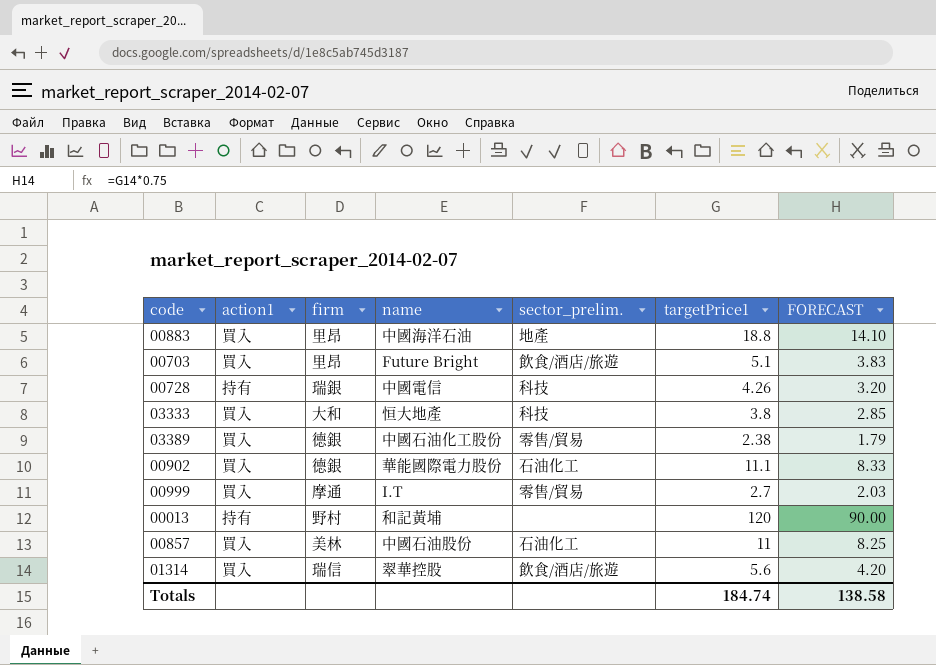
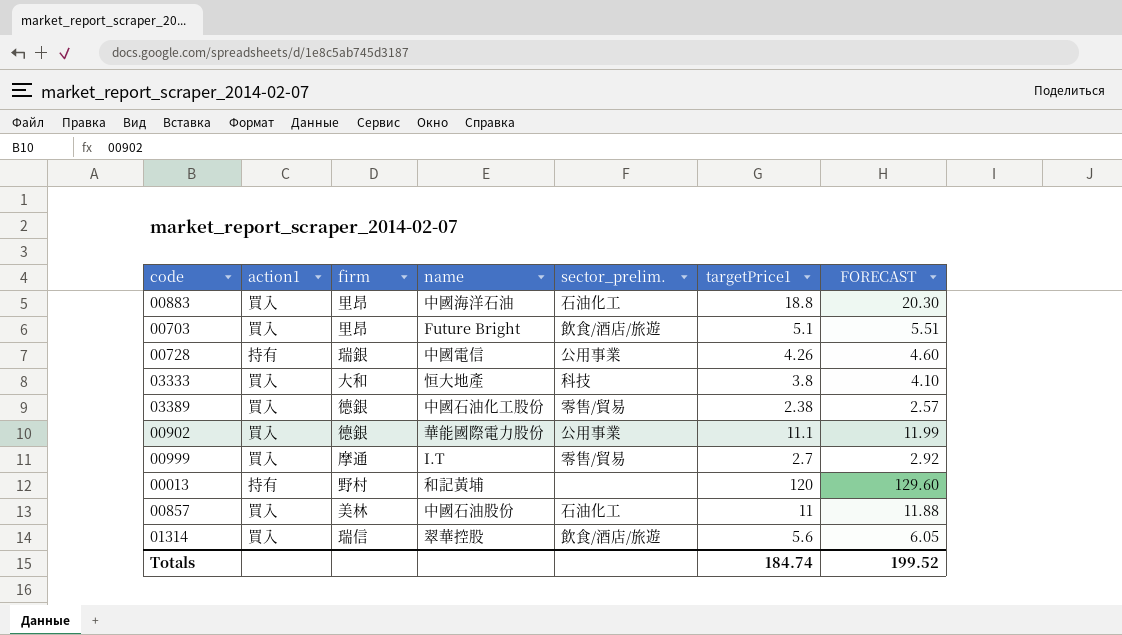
column FORECAST | formula: [targetPrice1] * 0.75 -> [targetPrice1] * 1.08
00883 | sector_prelim.: 地產 -> 石油化工
00728 | sector_prelim.: 科技 -> 公用事業
00902 | sector_prelim.: 石油化工 -> 公用事業
Totals | FORECAST: 138.58 -> 199.52

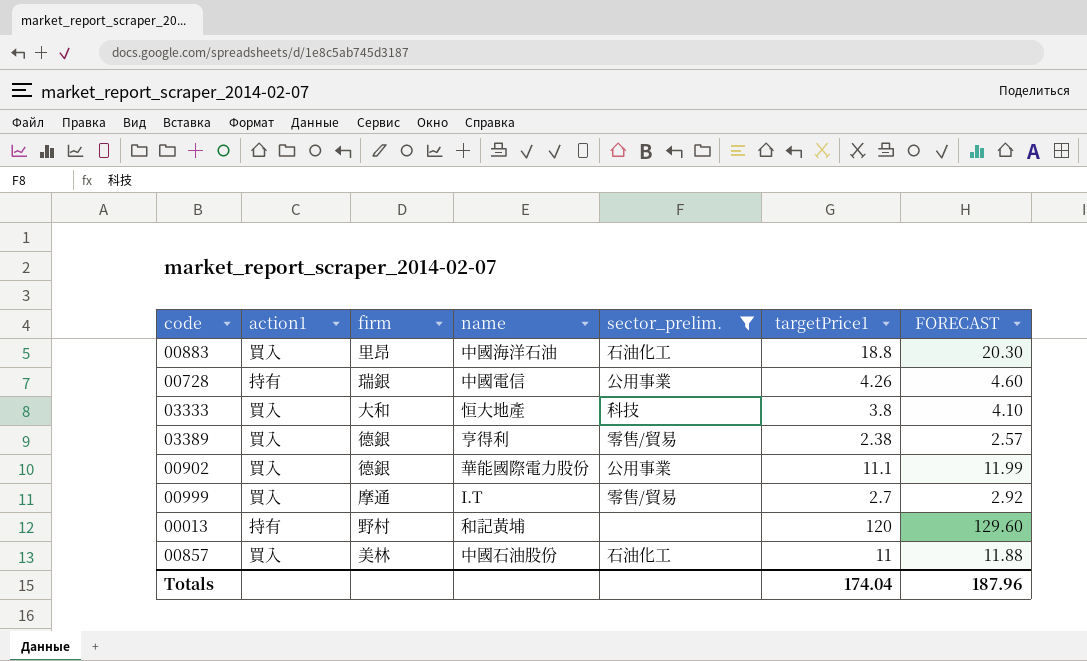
filter: none -> sector_prelim. != 飲食/酒店/旅遊
03389 | name: 中國石油化工股份 -> 亨得利
Totals | targetPrice1: 184.74 -> 174.04
Totals | FORECAST: 199.52 -> 187.96

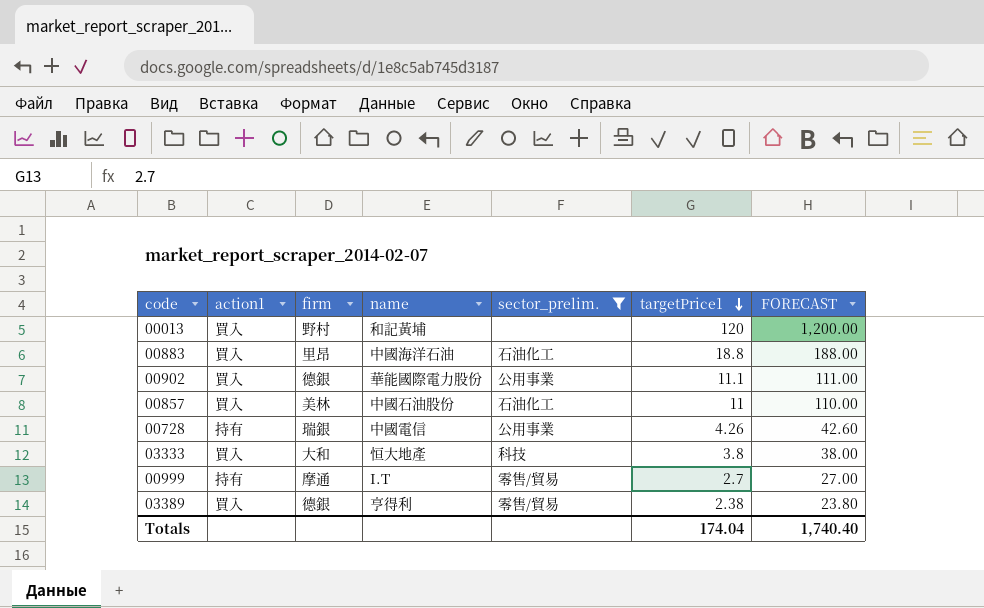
row order: none -> targetPrice1 descending
column FORECAST | formula: [targetPrice1] * 1.08 -> [targetPrice1] * 10
00013 | action1: 持有 -> 買入
00999 | action1: 買入 -> 持有
Totals | FORECAST: 187.96 -> 1,740.40

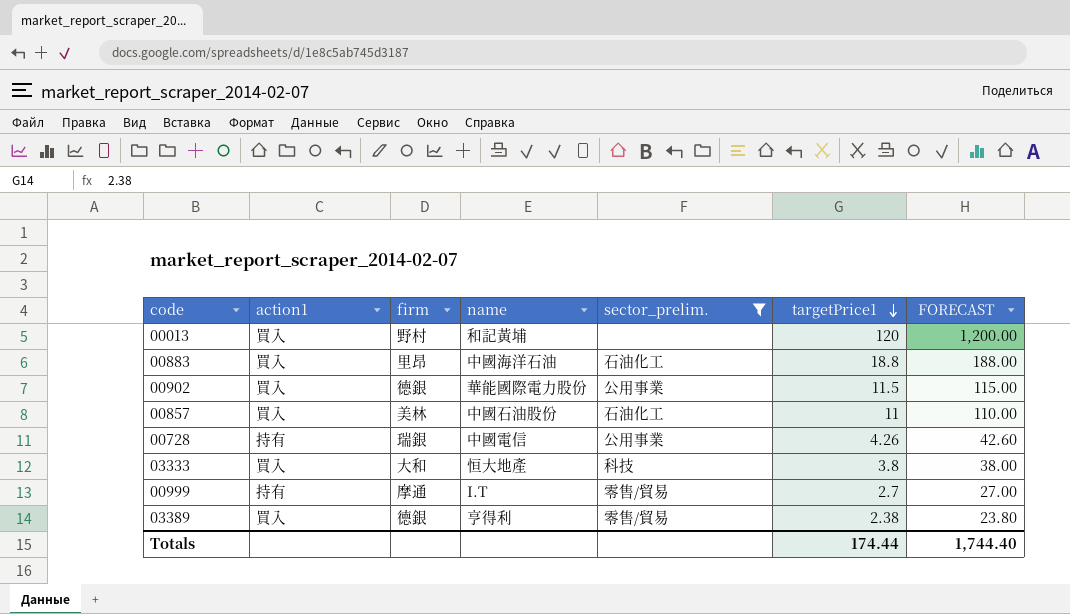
00902 | targetPrice1: 11.1 -> 11.5
00902 | FORECAST: 111.00 -> 115.00
Totals | targetPrice1: 174.04 -> 174.44
Totals | FORECAST: 1,740.40 -> 1,744.40

